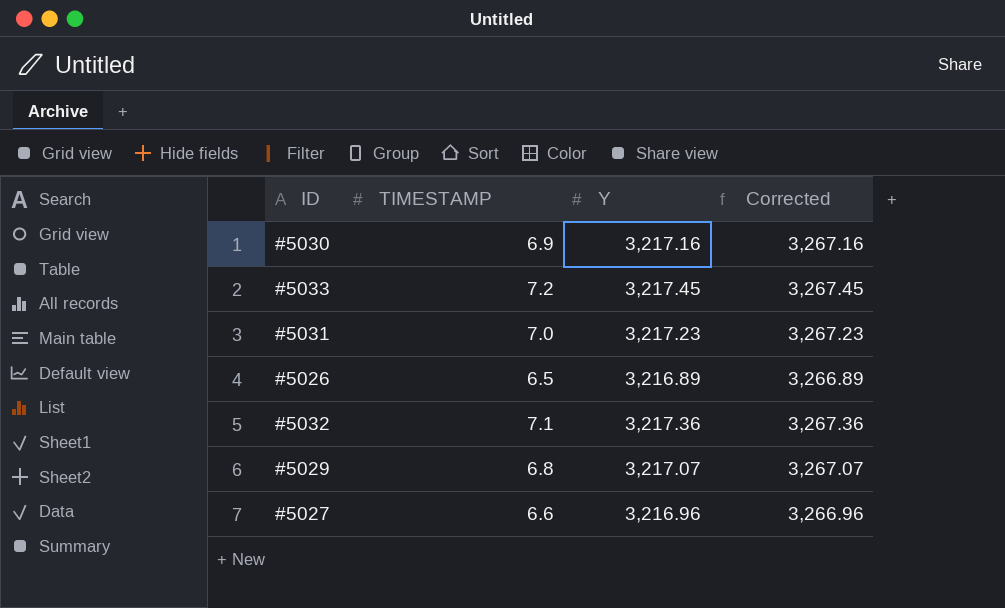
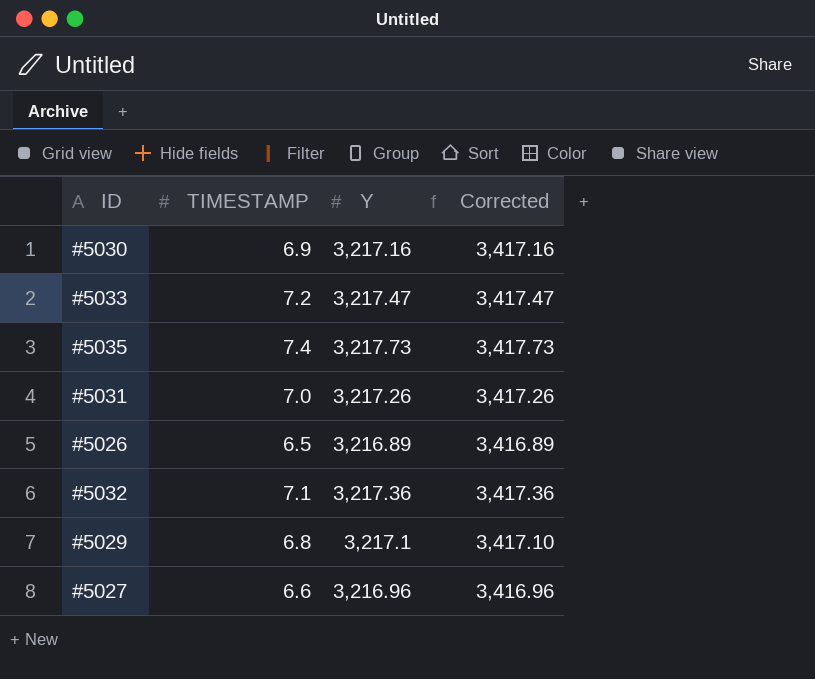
column Corrected | formula: [Y] + 50 -> [Y] + 200
#5033 | Y: 3,217.45 -> 3,217.47
row #5035: none -> 7.4 | 3,217.73 | 3,417.73
#5031 | Y: 3,217.23 -> 3,217.26
#5029 | Y: 3,217.07 -> 3,217.1

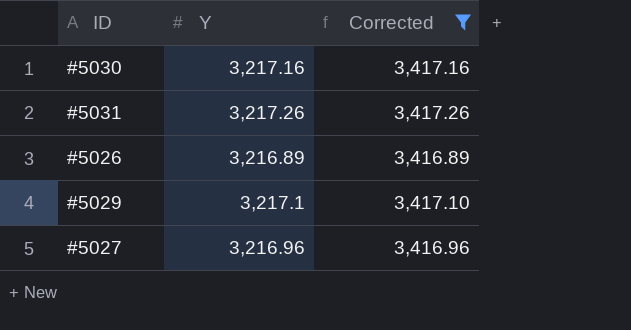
filter: none -> Corrected <= 3,417.26
column TIMESTAMP | position: 2 -> none

